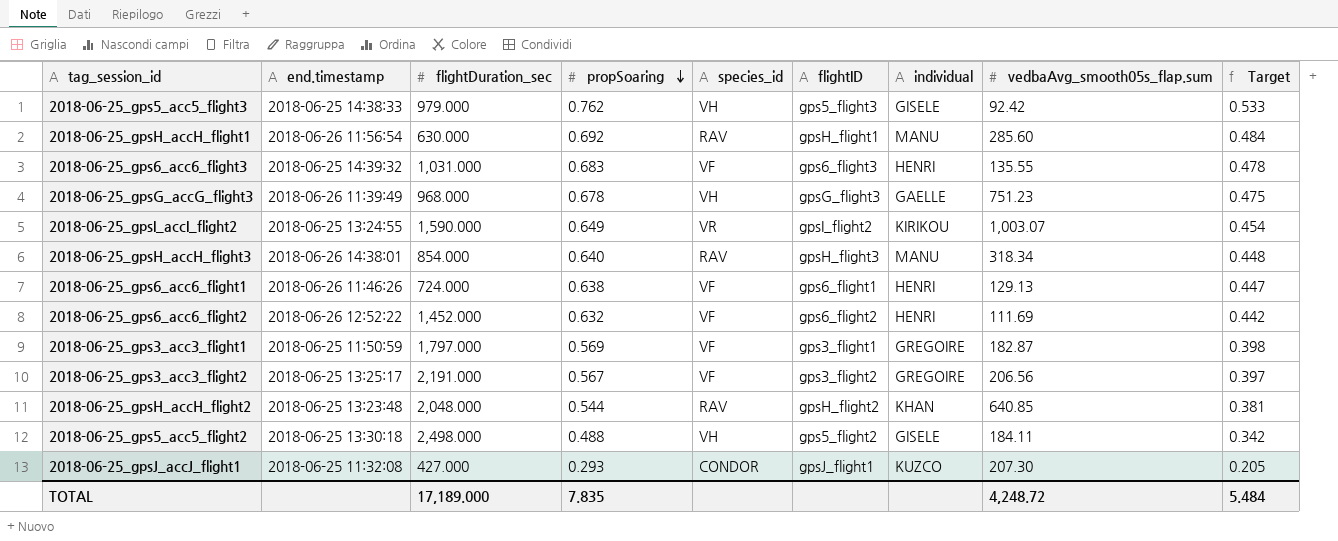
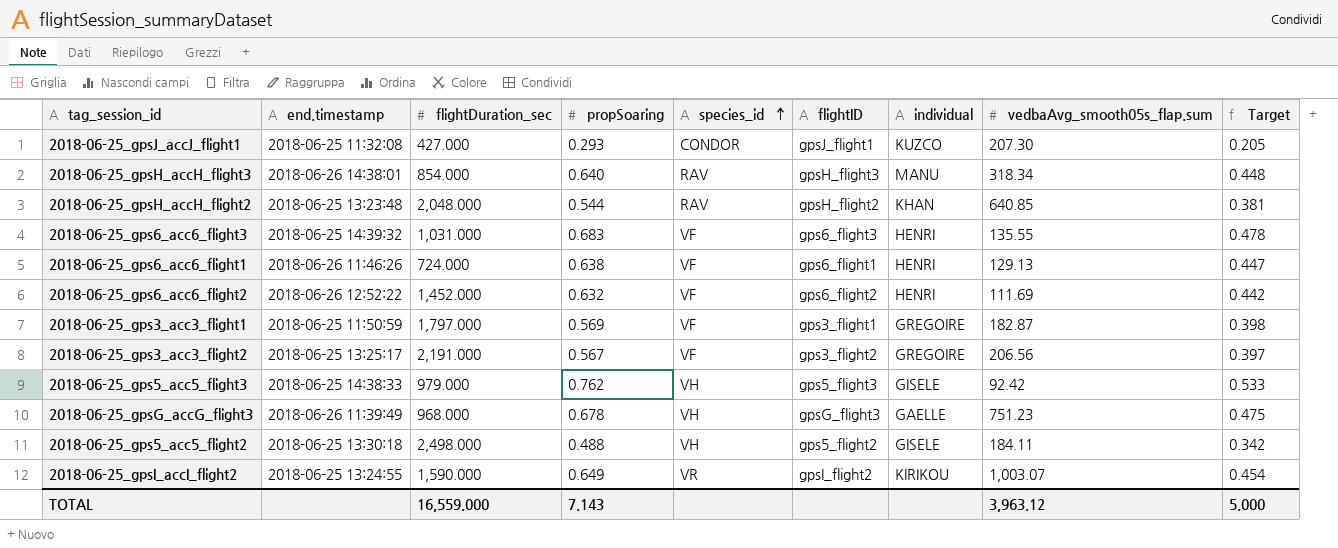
row order: propSoaring descending -> species_id ascending
row 2018-06-25_gpsH_accH_flight1: 2018-06-26 11:56:54 | 630.000 | 0.692 | RAV | gpsH_flight1 | MANU | 285.60 | 0.484 -> none
TOTAL | flightDuration_sec: 17,189.000 -> 16,559.000
TOTAL | propSoaring: 7.835 -> 7.143
TOTAL | vedbaAvg_smooth05s_flap.sum: 4,248.72 -> 3,963.12
TOTAL | Target: 5.484 -> 5.000

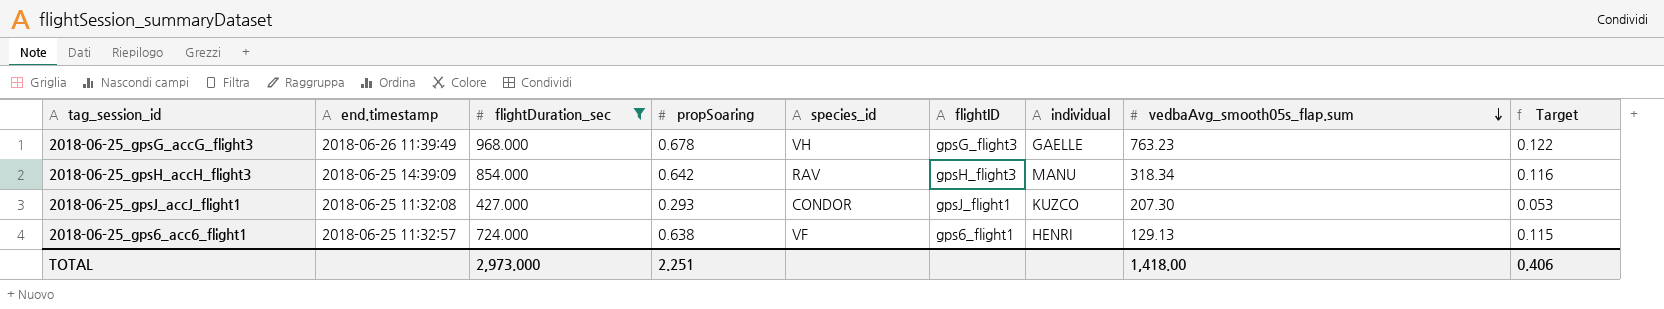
filter: none -> flightDuration_sec <= 968.000
row order: species_id ascending -> vedbaAvg_smooth05s_flap.sum descending
column Target | formula: [propSoaring] * 0.7 -> [propSoaring] * 0.18
2018-06-25_gpsG_accG_flight3 | vedbaAvg_smooth05s_flap.sum: 751.23 -> 763.23
2018-06-25_gpsH_accH_flight3 | end.timestamp: 2018-06-26 14:38:01 -> 2018-06-25 14:39:09
2018-06-25_gpsH_accH_flight3 | propSoaring: 0.640 -> 0.642
2018-06-25_gps6_acc6_flight1 | end.timestamp: 2018-06-26 11:46:26 -> 2018-06-25 11:32:57
TOTAL | flightDuration_sec: 16,559.000 -> 2,973.000
TOTAL | propSoaring: 7.143 -> 2.251
TOTAL | vedbaAvg_smooth05s_flap.sum: 3,963.12 -> 1,418.00
TOTAL | Target: 5.000 -> 0.406

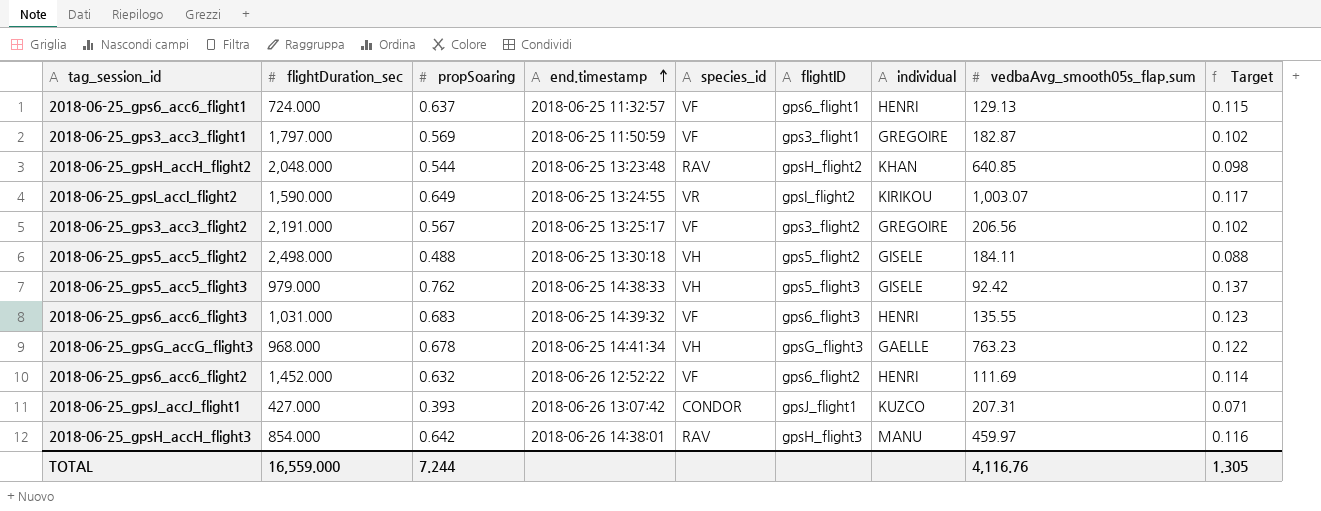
filter: flightDuration_sec <= 968.000 -> none
row order: vedbaAvg_smooth05s_flap.sum descending -> end.timestamp ascending
column end.timestamp | position: 2 -> 4
2018-06-25_gps6_acc6_flight1 | propSoaring: 0.638 -> 0.637
2018-06-25_gpsG_accG_flight3 | end.timestamp: 2018-06-26 11:39:49 -> 2018-06-25 14:41:34
2018-06-25_gpsJ_accJ_flight1 | propSoaring: 0.293 -> 0.393
2018-06-25_gpsJ_accJ_flight1 | end.timestamp: 2018-06-25 11:32:08 -> 2018-06-26 13:07:42
2018-06-25_gpsJ_accJ_flight1 | vedbaAvg_smooth05s_flap.sum: 207.30 -> 207.31
2018-06-25_gpsJ_accJ_flight1 | Target: 0.053 -> 0.071
2018-06-25_gpsH_accH_flight3 | end.timestamp: 2018-06-25 14:39:09 -> 2018-06-26 14:38:01
2018-06-25_gpsH_accH_flight3 | vedbaAvg_smooth05s_flap.sum: 318.34 -> 459.97
TOTAL | flightDuration_sec: 2,973.000 -> 16,559.000
TOTAL | propSoaring: 2.251 -> 7.244
TOTAL | vedbaAvg_smooth05s_flap.sum: 1,418.00 -> 4,116.76
TOTAL | Target: 0.406 -> 1.305

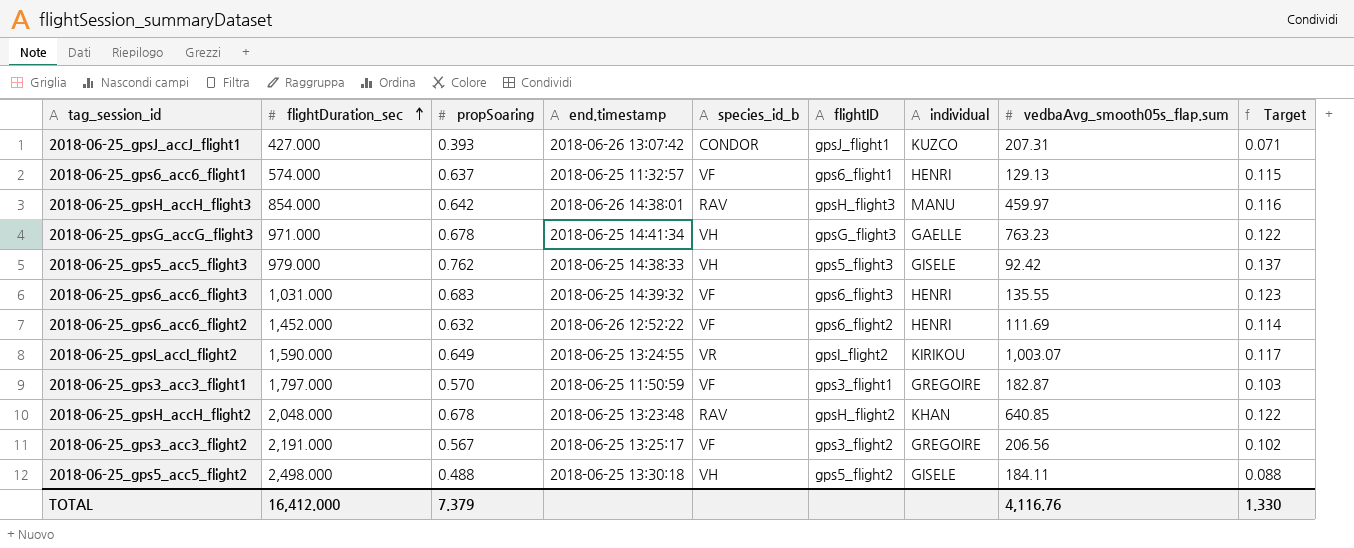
row order: end.timestamp ascending -> flightDuration_sec ascending
column name: species_id -> species_id_b
2018-06-25_gps6_acc6_flight1 | flightDuration_sec: 724.000 -> 574.000
2018-06-25_gpsG_accG_flight3 | flightDuration_sec: 968.000 -> 971.000
2018-06-25_gps3_acc3_flight1 | propSoaring: 0.569 -> 0.570
2018-06-25_gps3_acc3_flight1 | Target: 0.102 -> 0.103
2018-06-25_gpsH_accH_flight2 | propSoaring: 0.544 -> 0.678
2018-06-25_gpsH_accH_flight2 | Target: 0.098 -> 0.122
TOTAL | flightDuration_sec: 16,559.000 -> 16,412.000
TOTAL | propSoaring: 7.244 -> 7.379
TOTAL | Target: 1.305 -> 1.330

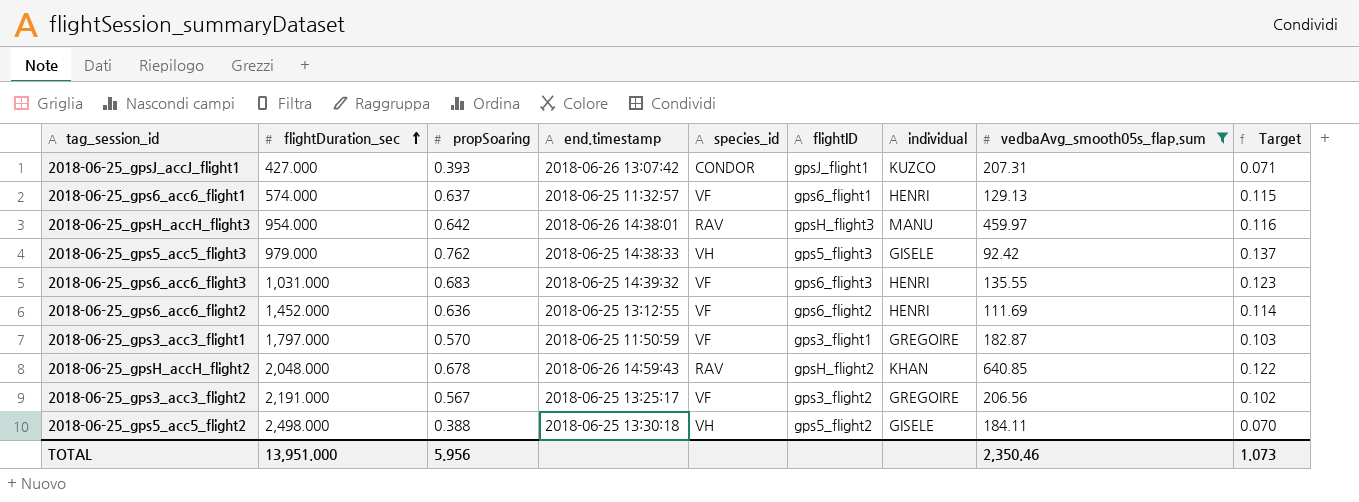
filter: none -> vedbaAvg_smooth05s_flap.sum <= 640.85
column name: species_id_b -> species_id
2018-06-25_gpsH_accH_flight3 | flightDuration_sec: 854.000 -> 954.000
2018-06-25_gps6_acc6_flight2 | propSoaring: 0.632 -> 0.636
2018-06-25_gps6_acc6_flight2 | end.timestamp: 2018-06-26 12:52:22 -> 2018-06-25 13:12:55
2018-06-25_gpsH_accH_flight2 | end.timestamp: 2018-06-25 13:23:48 -> 2018-06-26 14:59:43
2018-06-25_gps5_acc5_flight2 | propSoaring: 0.488 -> 0.388
2018-06-25_gps5_acc5_flight2 | Target: 0.088 -> 0.070
TOTAL | flightDuration_sec: 16,412.000 -> 13,951.000
TOTAL | propSoaring: 7.379 -> 5.956
TOTAL | vedbaAvg_smooth05s_flap.sum: 4,116.76 -> 2,350.46
TOTAL | Target: 1.330 -> 1.073

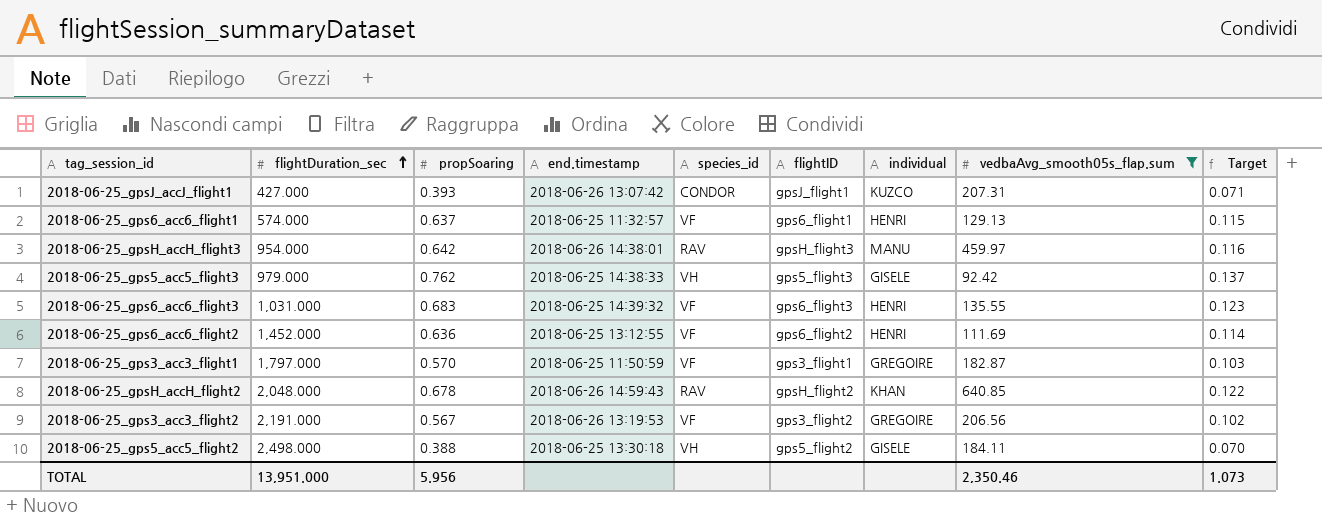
2018-06-25_gps3_acc3_flight2 | end.timestamp: 2018-06-25 13:25:17 -> 2018-06-26 13:19:53

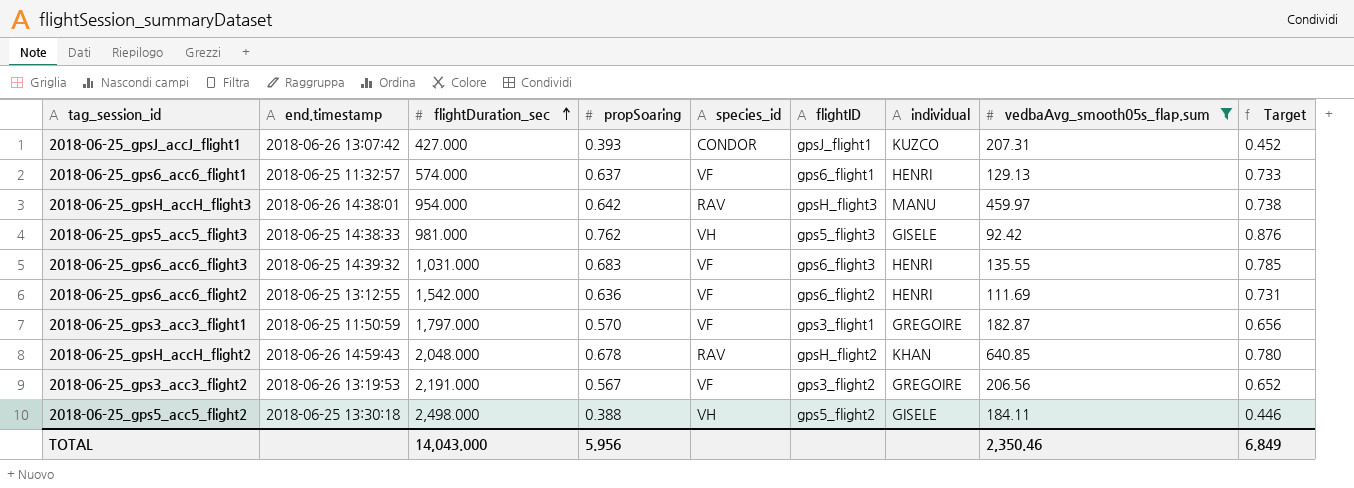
column end.timestamp | position: 4 -> 2
column Target | formula: [propSoaring] * 0.18 -> [propSoaring] * 1.15
2018-06-25_gps5_acc5_flight3 | flightDuration_sec: 979.000 -> 981.000
2018-06-25_gps6_acc6_flight2 | flightDuration_sec: 1,452.000 -> 1,542.000
TOTAL | flightDuration_sec: 13,951.000 -> 14,043.000
TOTAL | Target: 1.073 -> 6.849

